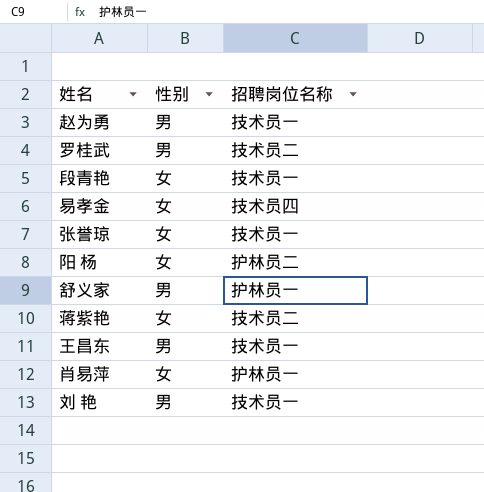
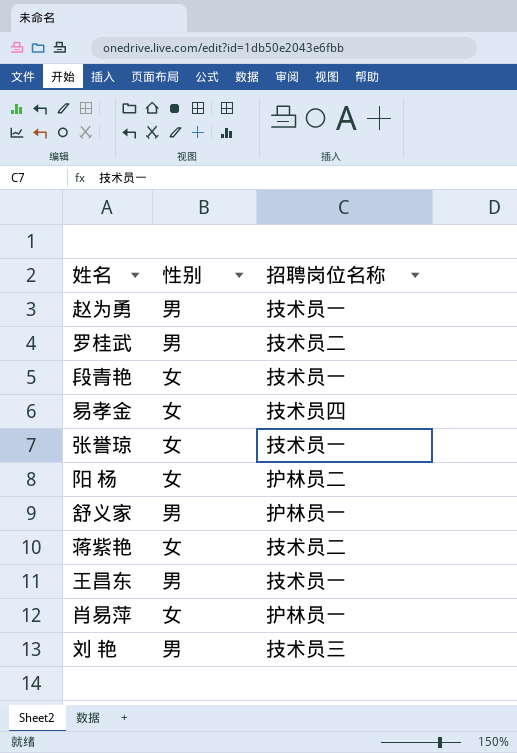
刘 艳 | 招聘岗位名称: 技术员一 -> 技术员三

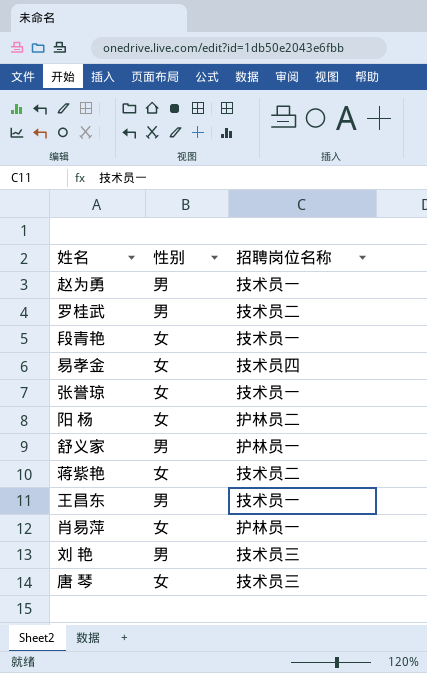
row 唐 琴: none -> 女 | 技术员三

